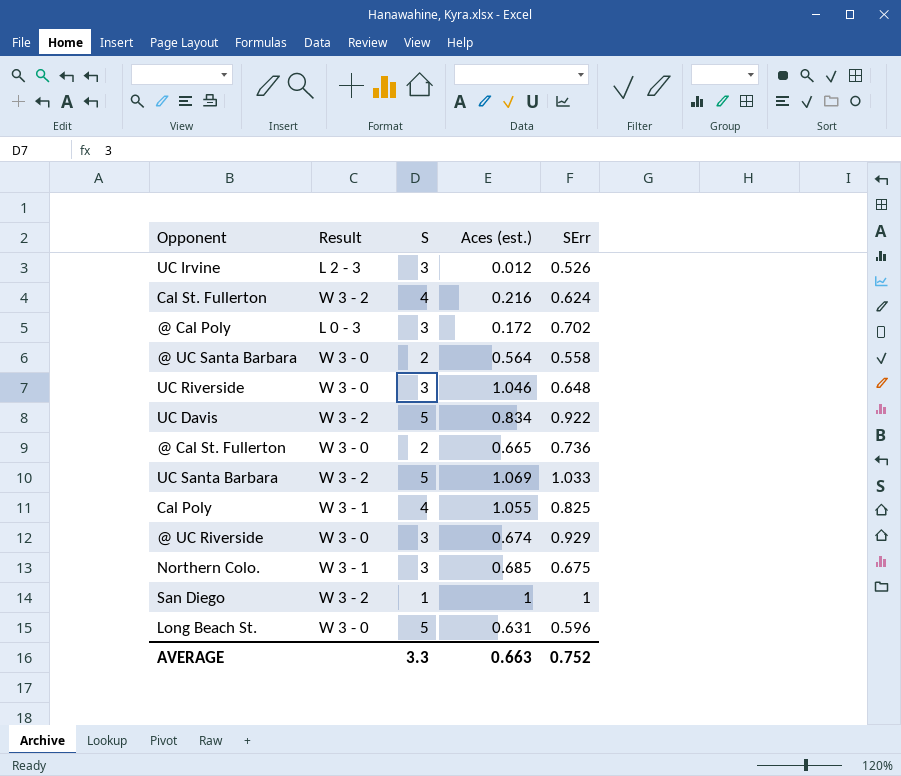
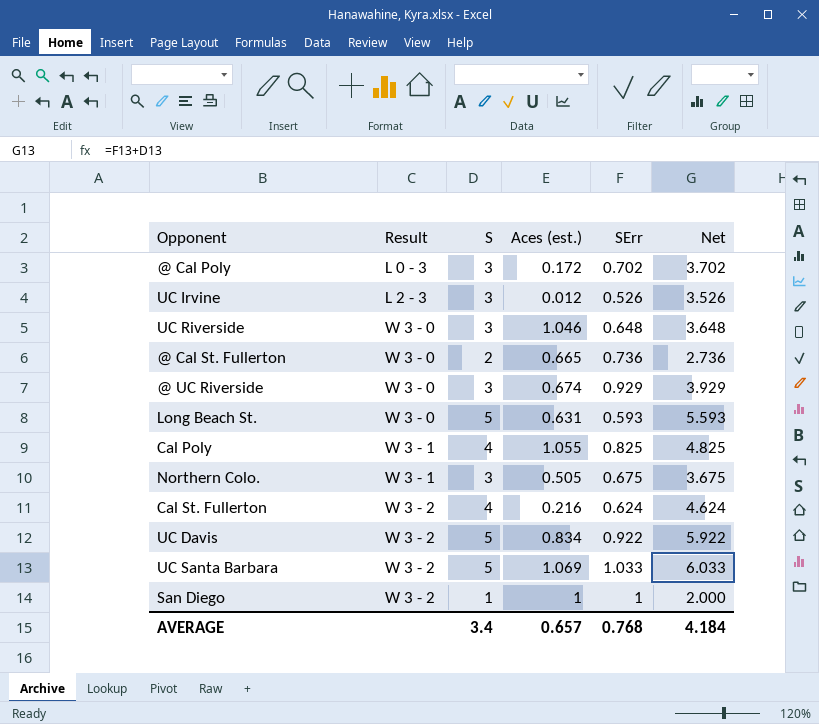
row order: none -> Result ascending
column Net | formula: none -> [S] + [SErr]
row @ UC Santa Barbara: W 3 - 0 | 2 | 0.564 | 0.558 -> none
Long Beach St. | SErr: 0.596 -> 0.593
Northern Colo. | Aces (est.): 0.685 -> 0.505
AVERAGE | S: 3.3 -> 3.4
AVERAGE | Aces (est.): 0.663 -> 0.657
AVERAGE | SErr: 0.752 -> 0.768

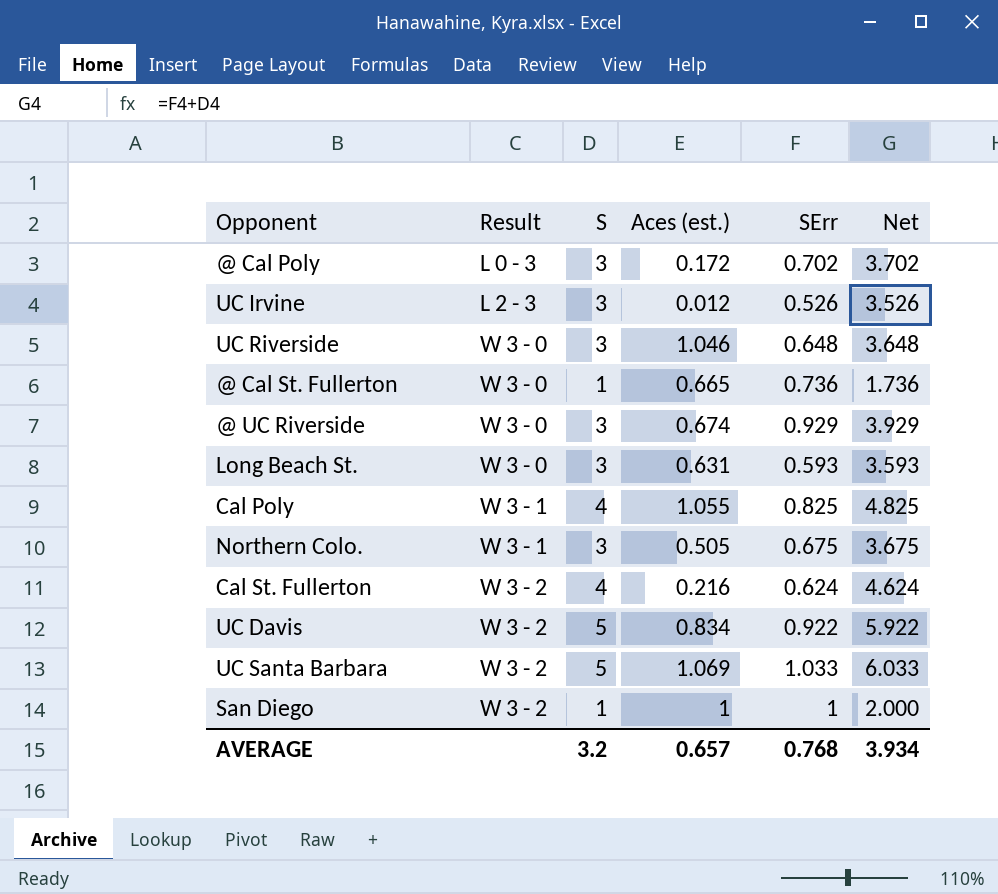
@ Cal St. Fullerton | S: 2 -> 1
@ Cal St. Fullerton | Net: 2.736 -> 1.736
Long Beach St. | S: 5 -> 3
Long Beach St. | Net: 5.593 -> 3.593
AVERAGE | S: 3.4 -> 3.2
AVERAGE | Net: 4.184 -> 3.934

